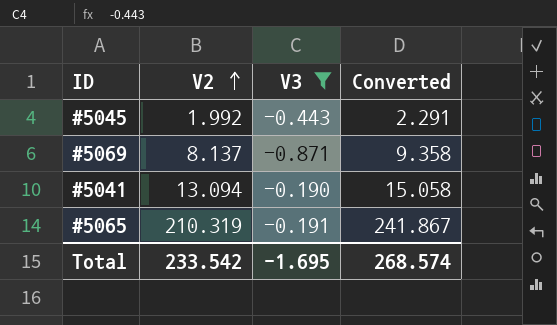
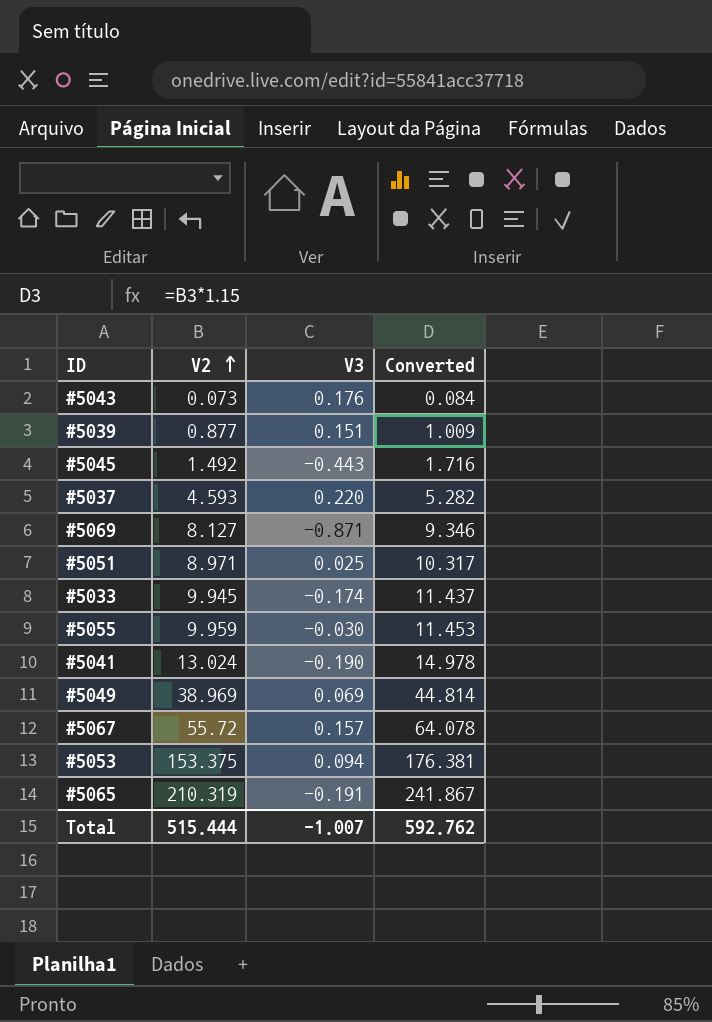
filter: V3 <= -0.190 -> none
#5045 | V2: 1.992 -> 1.492
#5045 | Converted: 2.291 -> 1.716
#5069 | V2: 8.137 -> 8.127
#5069 | Converted: 9.358 -> 9.346
#5041 | V2: 13.094 -> 13.024
#5041 | Converted: 15.058 -> 14.978
Total | V2: 233.542 -> 515.444
Total | V3: -1.695 -> -1.007
Total | Converted: 268.574 -> 592.762

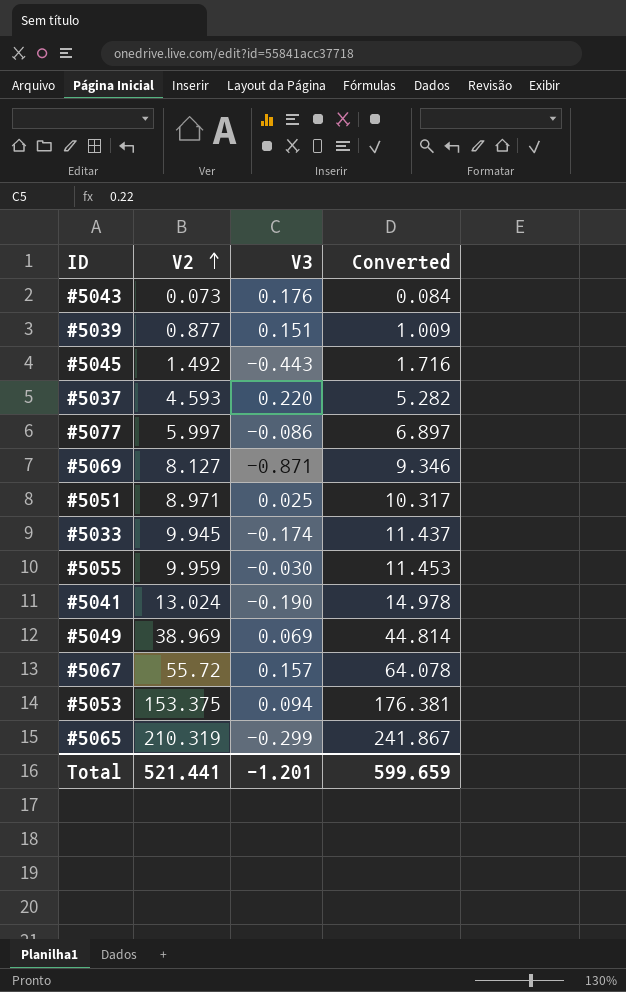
row #5077: none -> 5.997 | -0.086 | 6.897
#5065 | V3: -0.191 -> -0.299
Total | V2: 515.444 -> 521.441
Total | V3: -1.007 -> -1.201
Total | Converted: 592.762 -> 599.659

